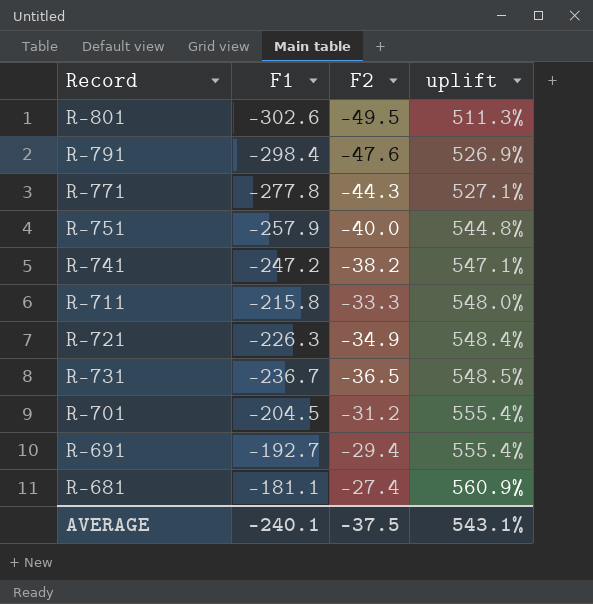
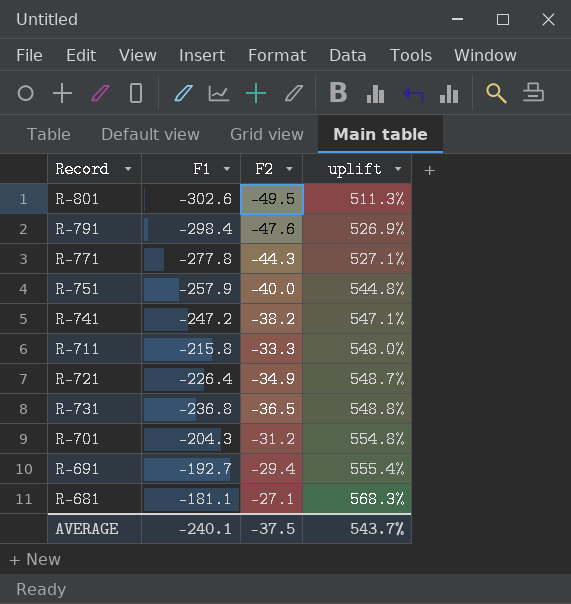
R-721 | F1: -226.3 -> -226.4
R-721 | uplift: 548.4% -> 548.7%
R-731 | F1: -236.7 -> -236.8
R-731 | uplift: 548.5% -> 548.8%
R-701 | F1: -204.5 -> -204.3
R-701 | uplift: 555.4% -> 554.8%
R-681 | F2: -27.4 -> -27.1
R-681 | uplift: 560.9% -> 568.3%
AVERAGE | uplift: 543.1% -> 543.7%

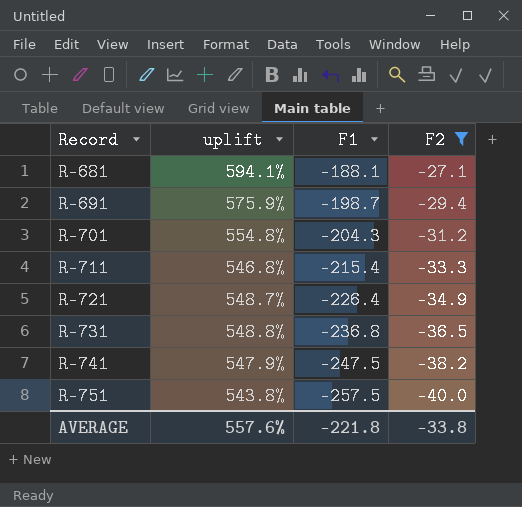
filter: none -> F2 >= -40.0
row order: uplift ascending -> Record ascending
column uplift | position: 4 -> 2
R-681 | uplift: 568.3% -> 594.1%
R-681 | F1: -181.1 -> -188.1
R-691 | uplift: 555.4% -> 575.9%
R-691 | F1: -192.7 -> -198.7
R-711 | uplift: 548.0% -> 546.8%
R-711 | F1: -215.8 -> -215.4
R-741 | uplift: 547.1% -> 547.9%
R-741 | F1: -247.2 -> -247.5
R-751 | uplift: 544.8% -> 543.8%
R-751 | F1: -257.9 -> -257.5
AVERAGE | uplift: 543.7% -> 557.6%
AVERAGE | F1: -240.1 -> -221.8
AVERAGE | F2: -37.5 -> -33.8

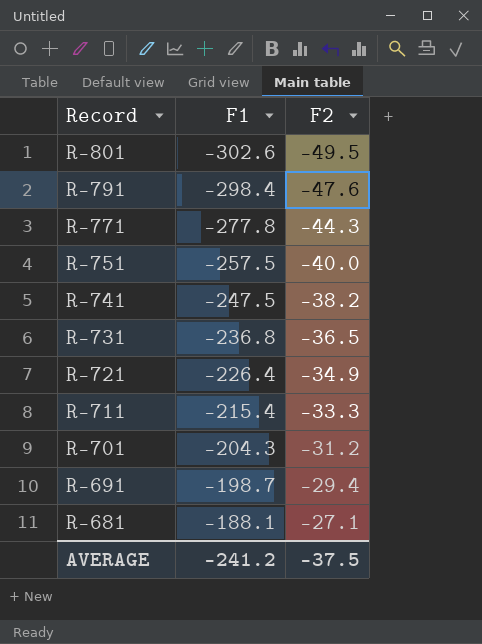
filter: F2 >= -40.0 -> none
row order: Record ascending -> Record descending
column uplift | formula: ([F1] - [F2]) / [F2] -> none
AVERAGE | F1: -221.8 -> -241.2
AVERAGE | F2: -33.8 -> -37.5

